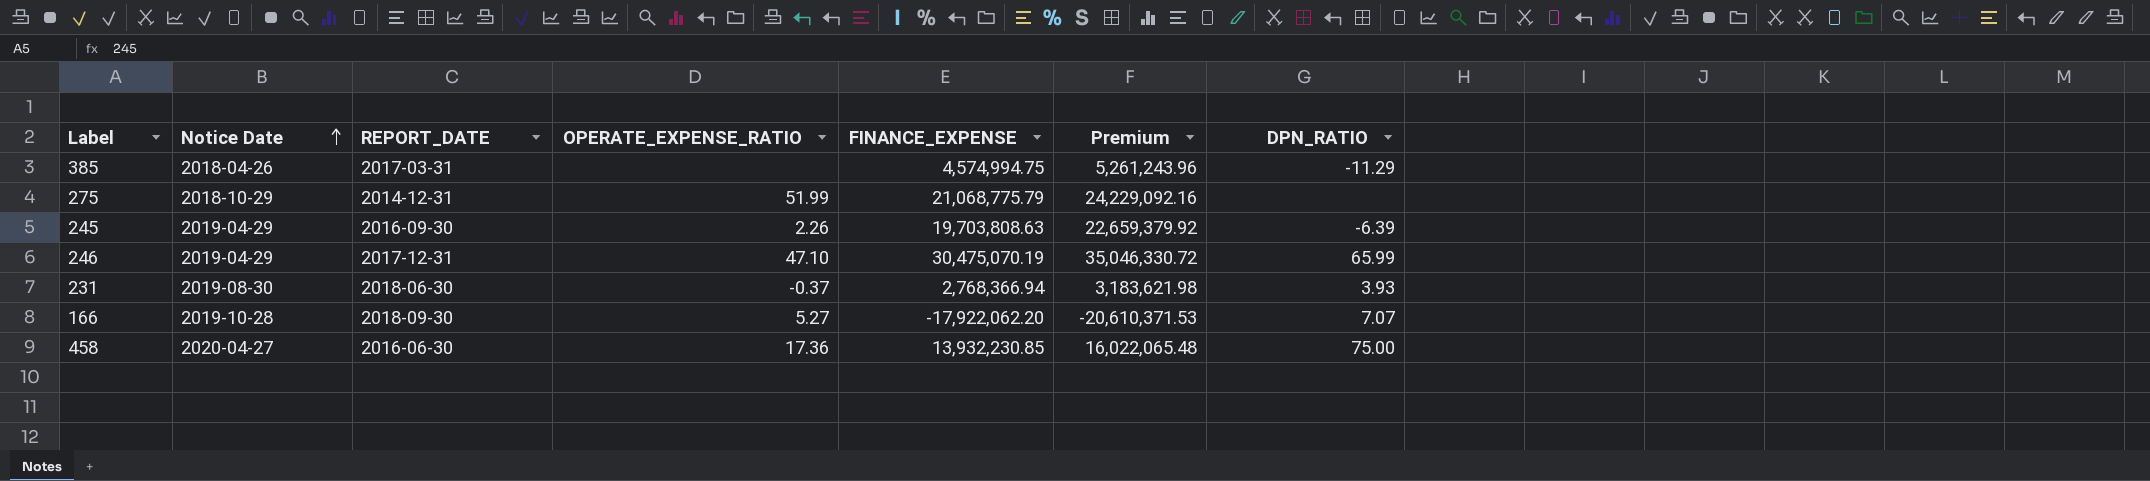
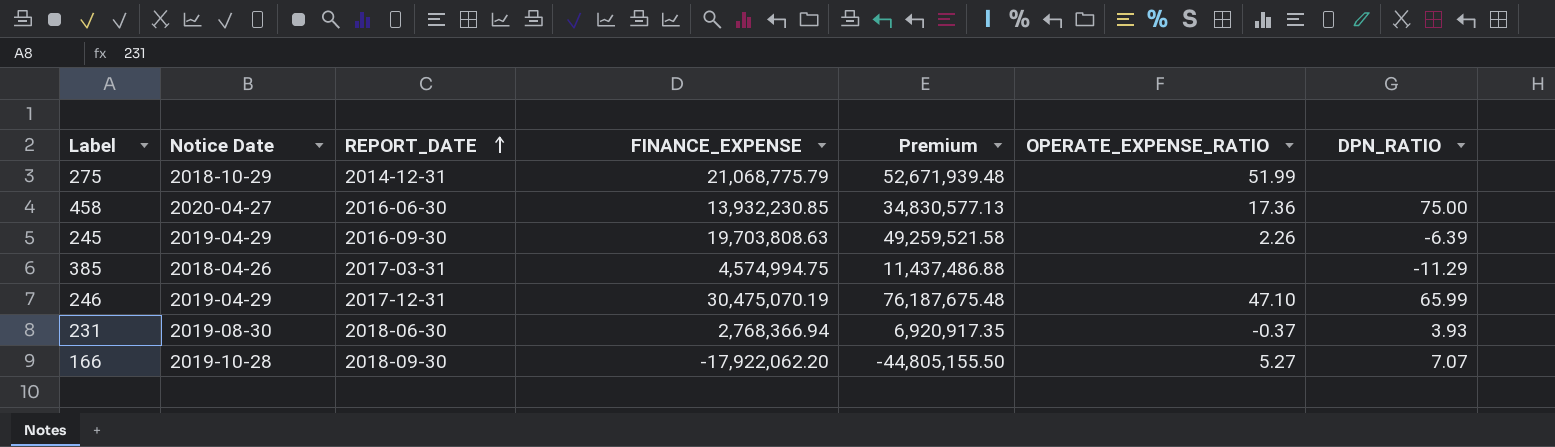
row order: Notice Date ascending -> REPORT_DATE ascending
column Premium | formula: [FINANCE_EXPENSE] * 1.15 -> [FINANCE_EXPENSE] * 2.5
column OPERATE_EXPENSE_RATIO | position: 4 -> 6

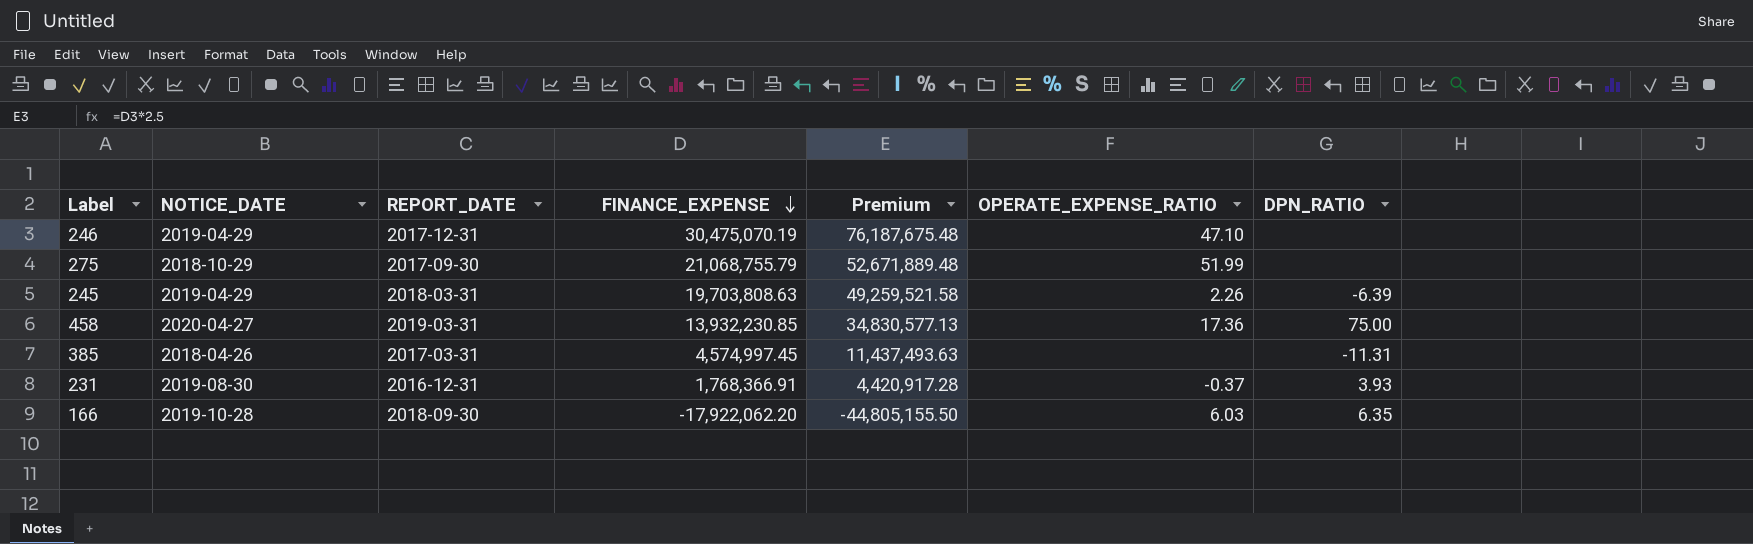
row order: REPORT_DATE ascending -> FINANCE_EXPENSE descending
column name: Notice Date -> NOTICE_DATE
246 | DPN_RATIO: 65.99 -> none
275 | REPORT_DATE: 2014-12-31 -> 2017-09-30
275 | FINANCE_EXPENSE: 21,068,775.79 -> 21,068,755.79
275 | Premium: 52,671,939.48 -> 52,671,889.48
245 | REPORT_DATE: 2016-09-30 -> 2018-03-31
458 | REPORT_DATE: 2016-06-30 -> 2019-03-31
385 | FINANCE_EXPENSE: 4,574,994.75 -> 4,574,997.45
385 | Premium: 11,437,486.88 -> 11,437,493.63
385 | DPN_RATIO: -11.29 -> -11.31
231 | REPORT_DATE: 2018-06-30 -> 2016-12-31
231 | FINANCE_EXPENSE: 2,768,366.94 -> 1,768,366.91
231 | Premium: 6,920,917.35 -> 4,420,917.28
166 | OPERATE_EXPENSE_RATIO: 5.27 -> 6.03
166 | DPN_RATIO: 7.07 -> 6.35

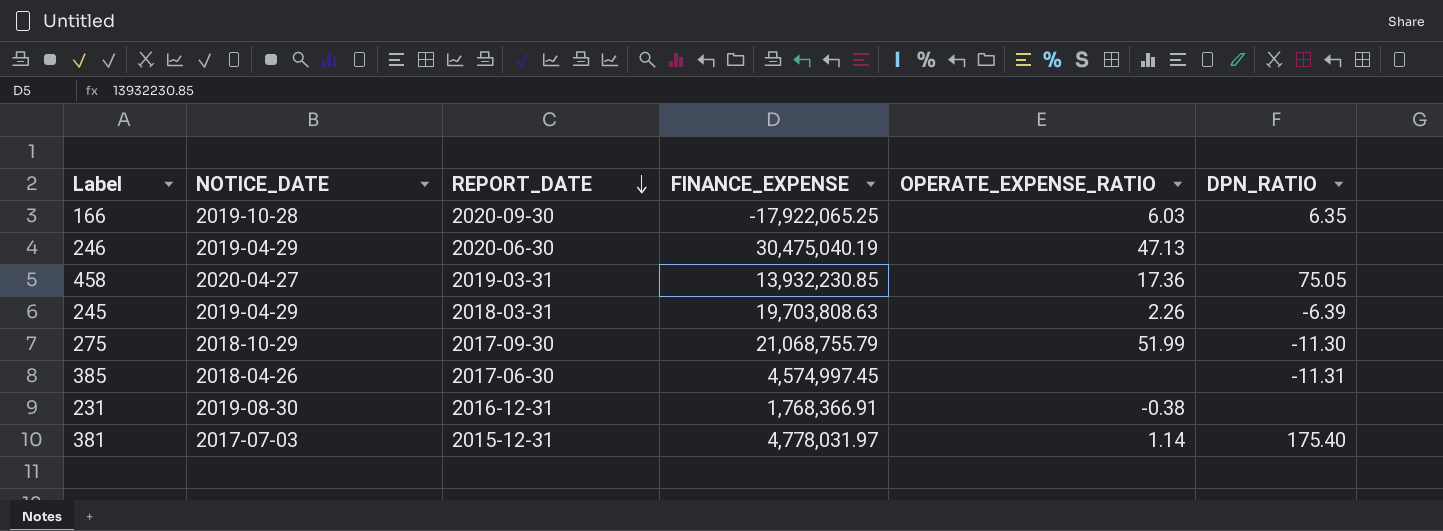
row order: FINANCE_EXPENSE descending -> REPORT_DATE descending
column Premium | formula: [FINANCE_EXPENSE] * 2.5 -> none
166 | REPORT_DATE: 2018-09-30 -> 2020-09-30
166 | FINANCE_EXPENSE: -17,922,062.20 -> -17,922,065.25
246 | REPORT_DATE: 2017-12-31 -> 2020-06-30
246 | FINANCE_EXPENSE: 30,475,070.19 -> 30,475,040.19
246 | OPERATE_EXPENSE_RATIO: 47.10 -> 47.13
458 | DPN_RATIO: 75.00 -> 75.05
275 | DPN_RATIO: none -> -11.30
385 | REPORT_DATE: 2017-03-31 -> 2017-06-30
231 | OPERATE_EXPENSE_RATIO: -0.37 -> -0.38
231 | DPN_RATIO: 3.93 -> none
row 381: none -> 2017-07-03 | 2015-12-31 | 4,778,031.97 | 1.14 | 175.40

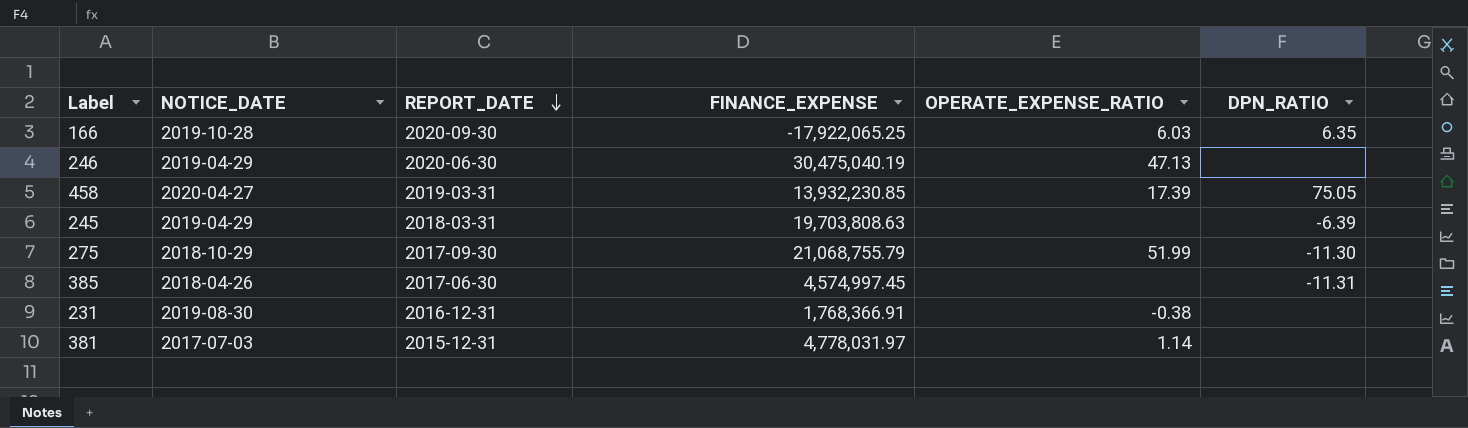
458 | OPERATE_EXPENSE_RATIO: 17.36 -> 17.39
245 | OPERATE_EXPENSE_RATIO: 2.26 -> none
381 | DPN_RATIO: 175.40 -> none

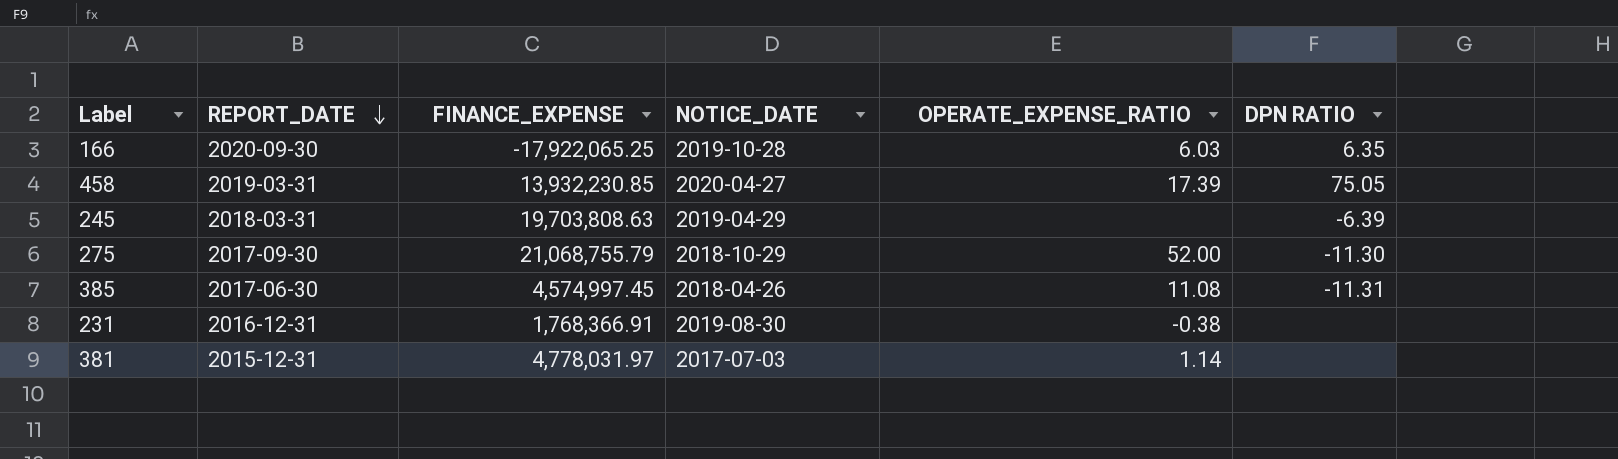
column NOTICE_DATE | position: 2 -> 4
column name: DPN_RATIO -> DPN RATIO
row 246: 2019-04-29 | 2020-06-30 | 30,475,040.19 | 47.13 | none -> none
275 | OPERATE_EXPENSE_RATIO: 51.99 -> 52.00
385 | OPERATE_EXPENSE_RATIO: none -> 11.08

